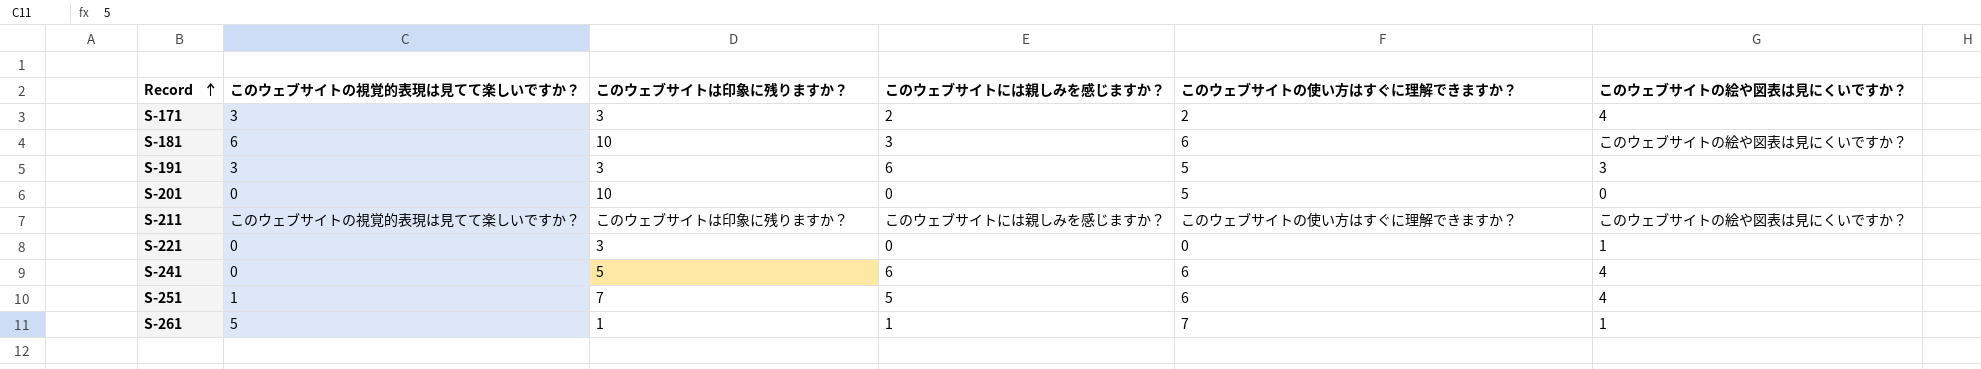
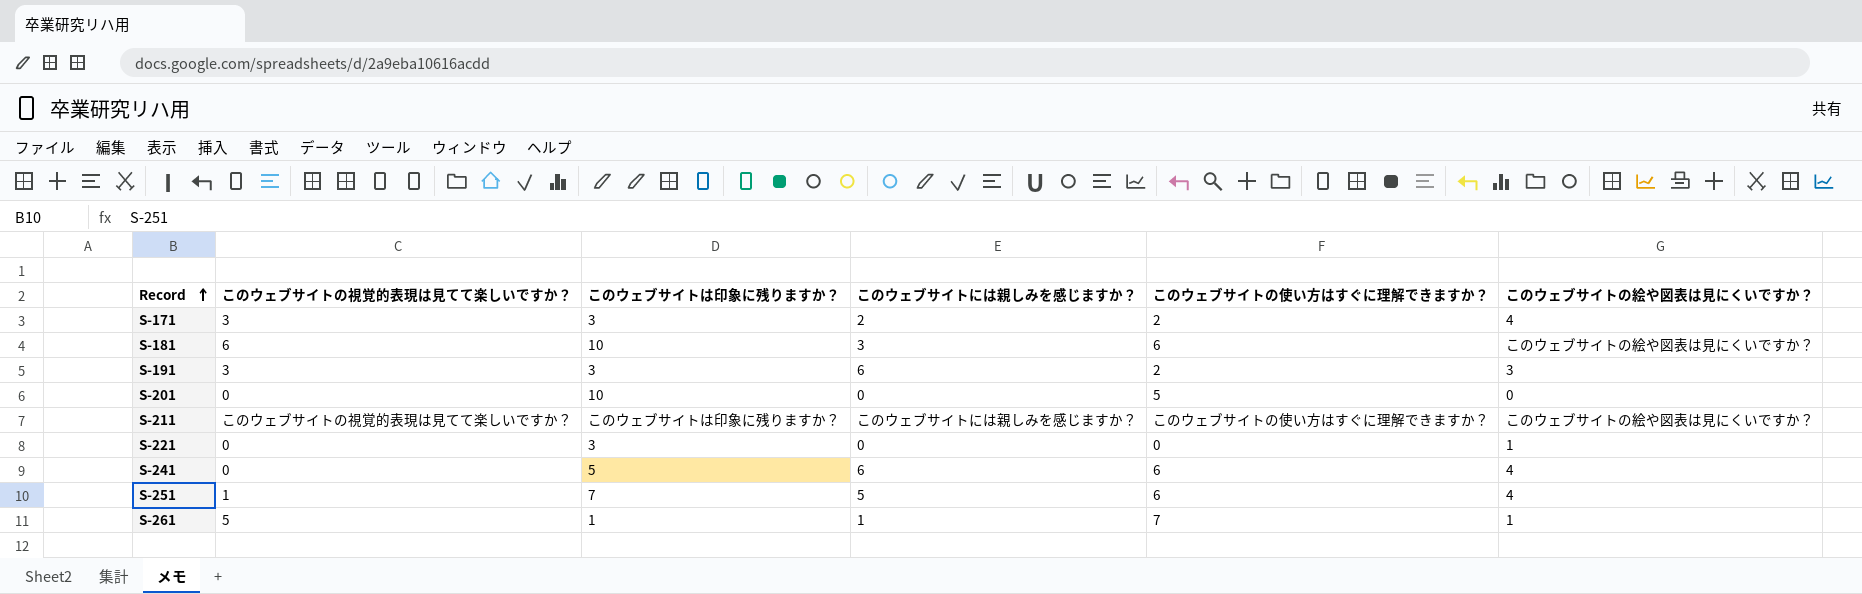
S-191 | このウェブサイトの使い方はすぐに理解できますか？: 5 -> 2

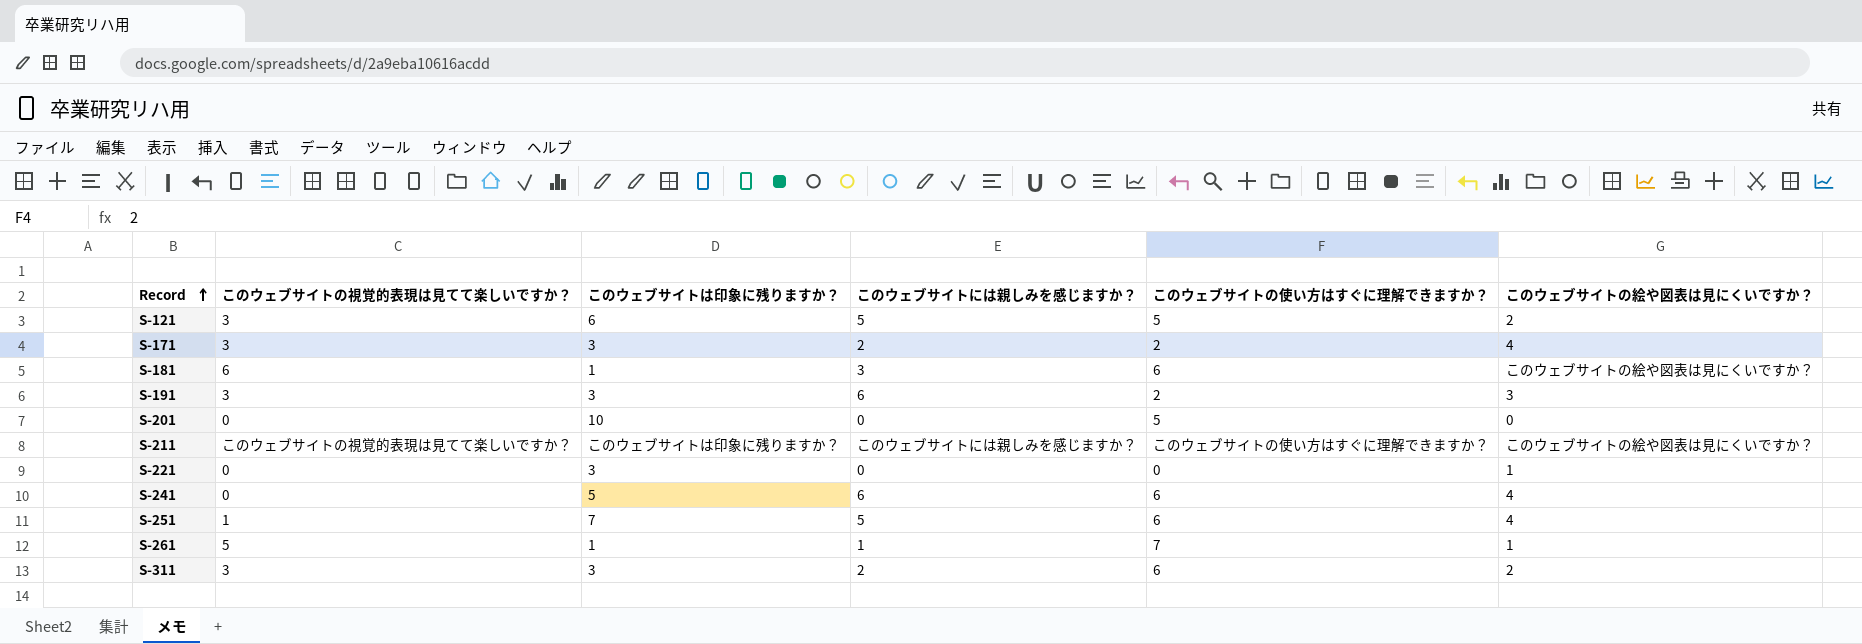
row S-121: none -> 3 | 6 | 5 | 5 | 2
S-181 | このウェブサイトは印象に残りますか？: 10 -> 1
row S-311: none -> 3 | 3 | 2 | 6 | 2

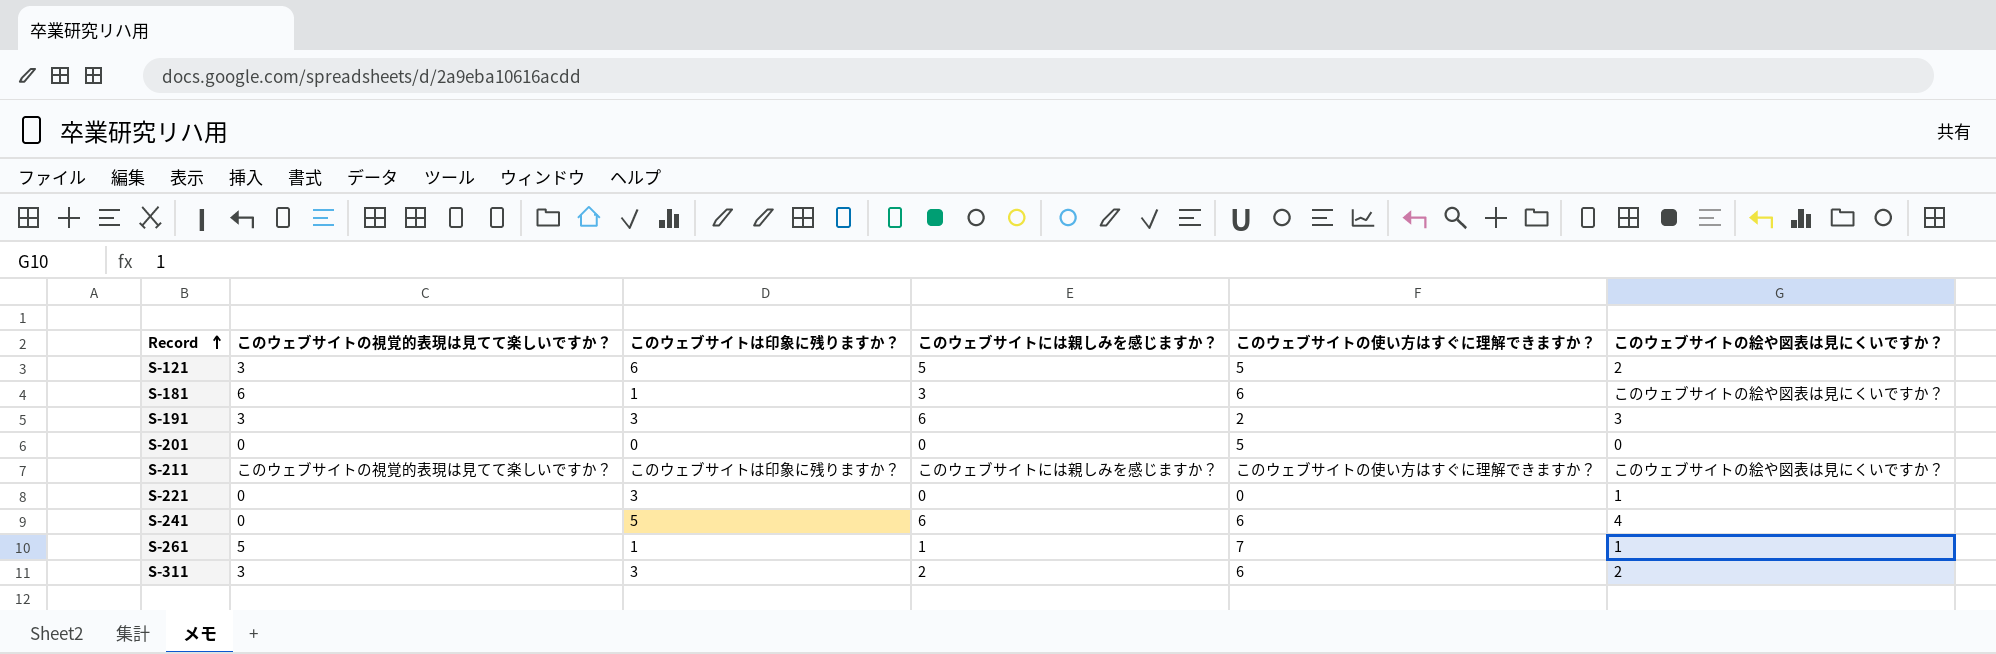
row S-171: 3 | 3 | 2 | 2 | 4 -> none
row S-251: 1 | 7 | 5 | 6 | 4 -> none
S-201 | このウェブサイトは印象に残りますか？: 10 -> 0

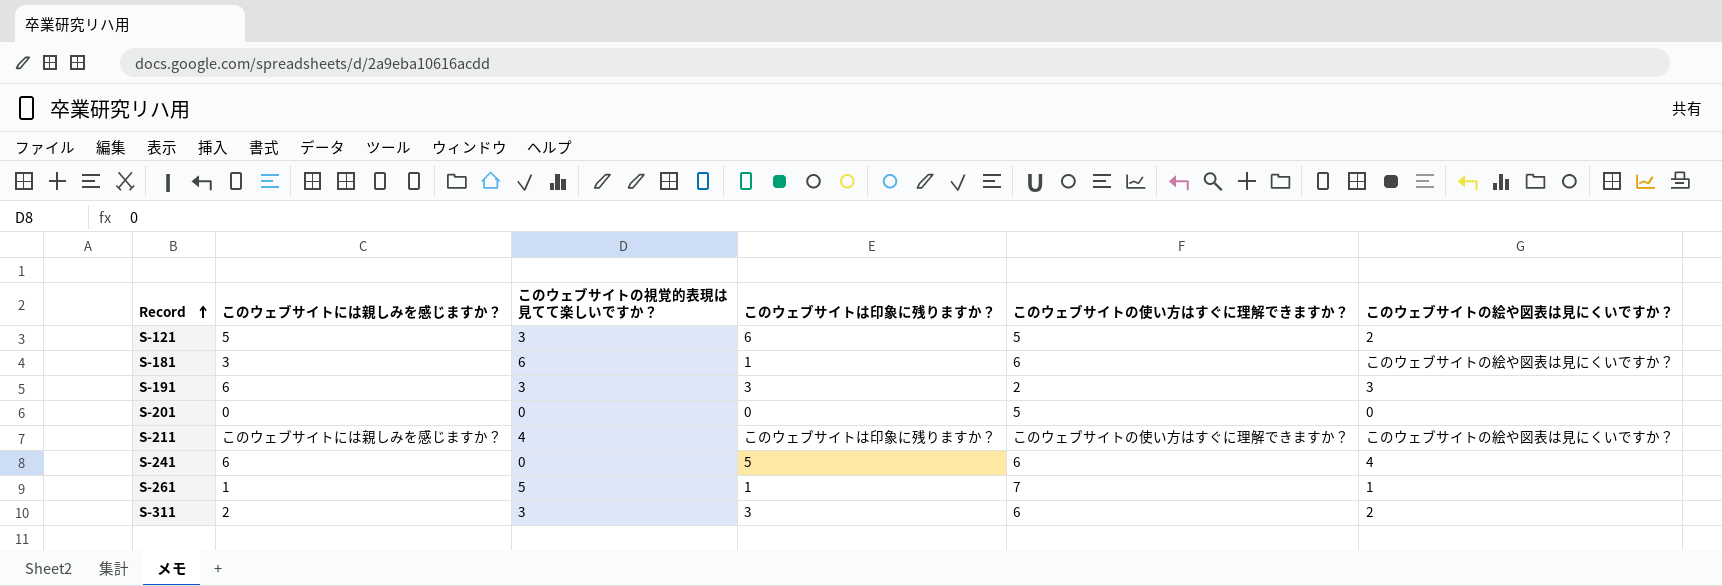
column このウェブサイトには親しみを感じますか？ | position: 4 -> 2
row S-221: 0 | 3 | 0 | 0 | 1 -> none
S-211 | このウェブサイトの視覚的表現は見てて楽しいですか？: このウェブサイトの視覚的表現は見てて楽しいですか？ -> 4

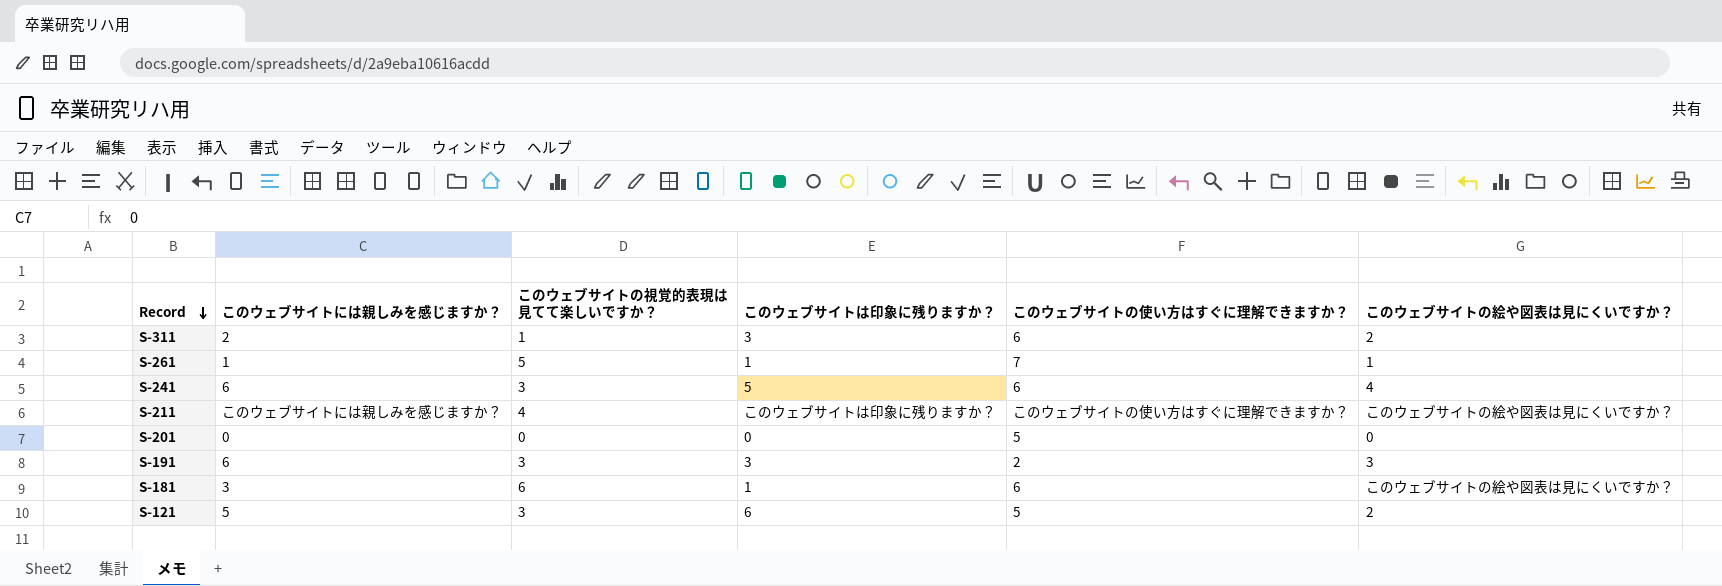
row order: Record ascending -> Record descending
S-311 | このウェブサイトの視覚的表現は見てて楽しいですか？: 3 -> 1
S-241 | このウェブサイトの視覚的表現は見てて楽しいですか？: 0 -> 3

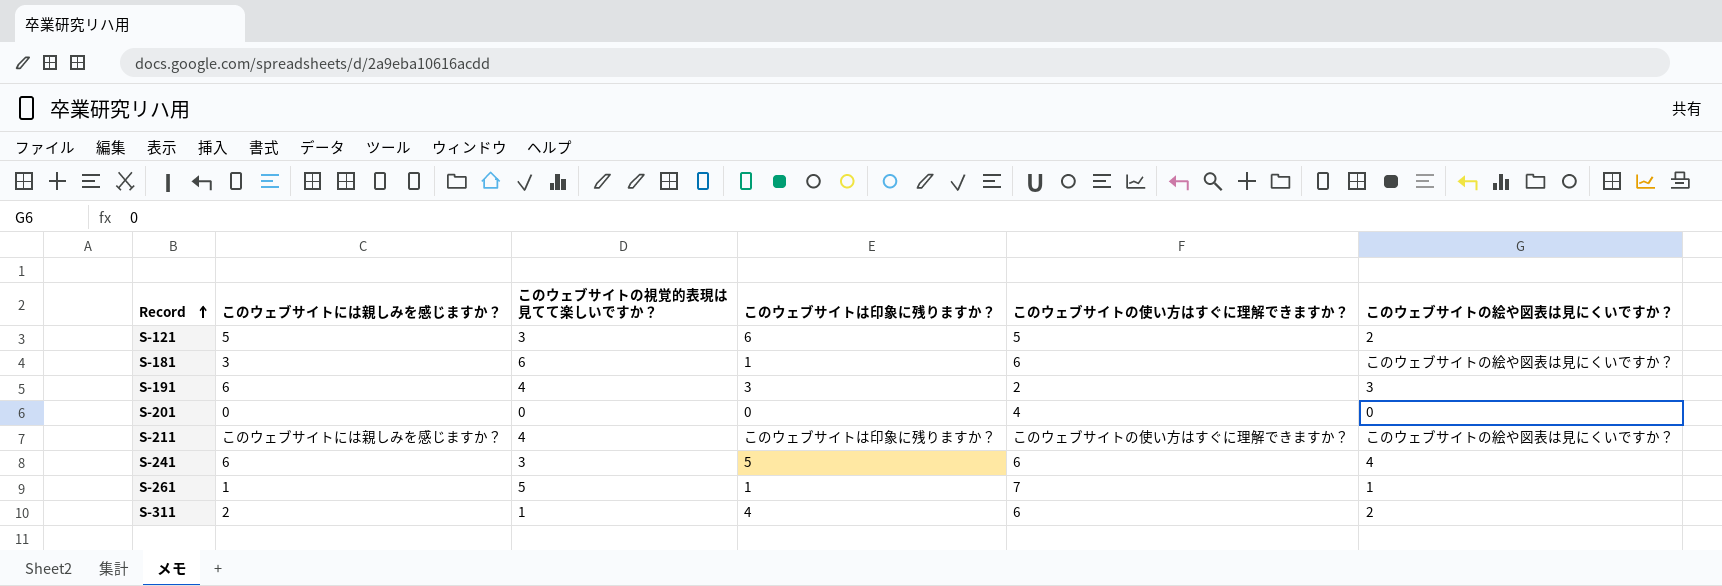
row order: Record descending -> Record ascending
S-191 | このウェブサイトの視覚的表現は見てて楽しいですか？: 3 -> 4
S-201 | このウェブサイトの使い方はすぐに理解できますか？: 5 -> 4
S-311 | このウェブサイトは印象に残りますか？: 3 -> 4

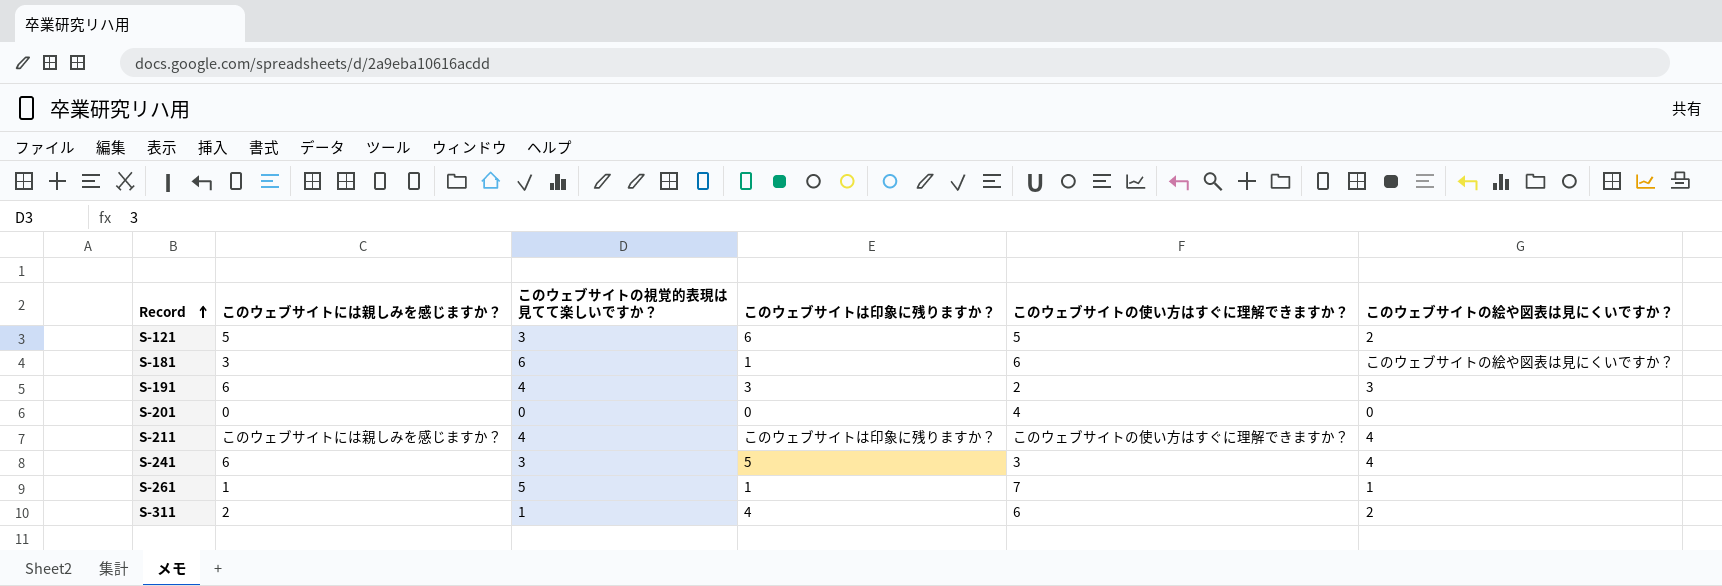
S-211 | このウェブサイトの絵や図表は見にくいですか？: このウェブサイトの絵や図表は見にくいですか？ -> 4
S-241 | このウェブサイトの使い方はすぐに理解できますか？: 6 -> 3

